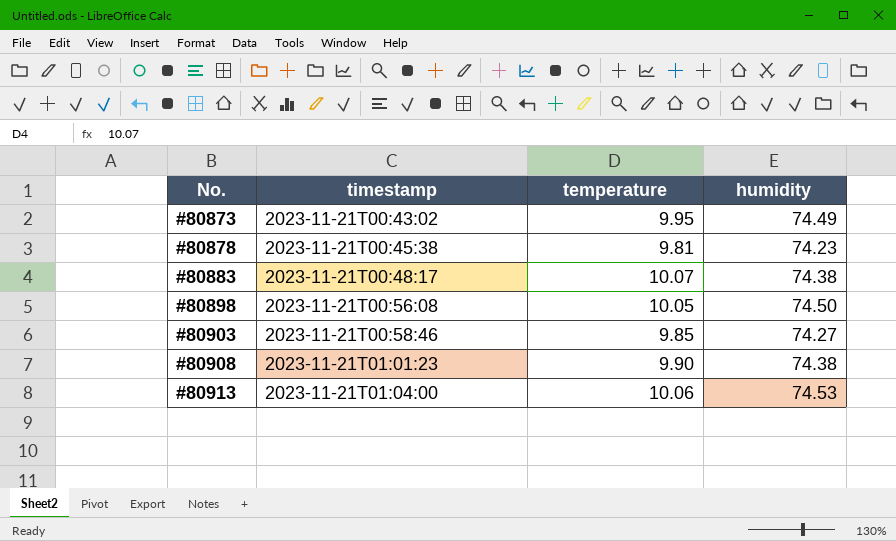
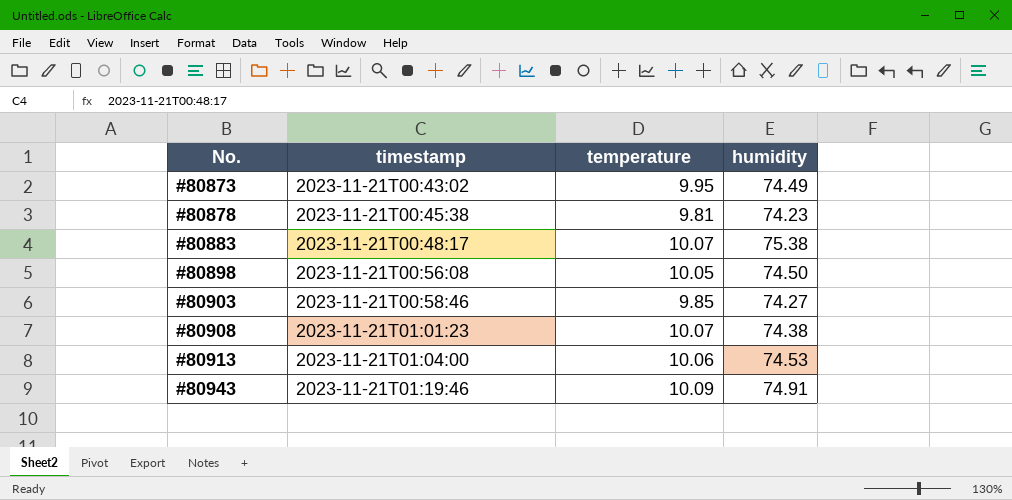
#80883 | humidity: 74.38 -> 75.38
#80908 | temperature: 9.90 -> 10.07
row #80943: none -> 2023-11-21T01:19:46 | 10.09 | 74.91

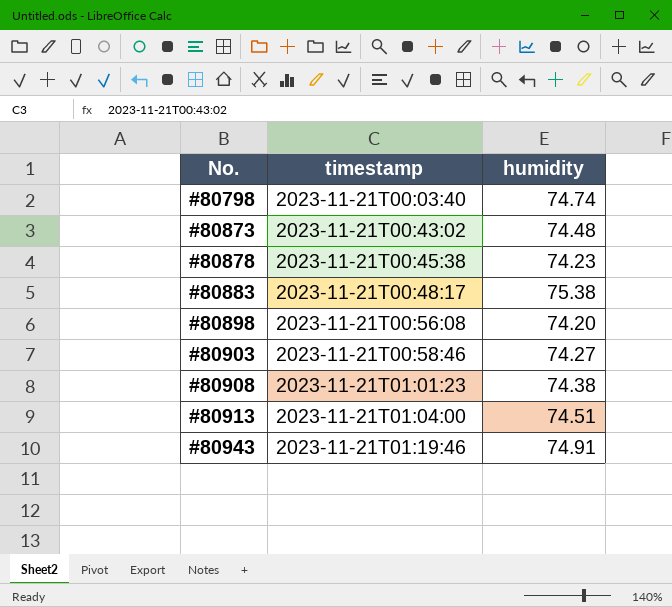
column temperature | position: 3 -> none
row #80798: none -> 2023-11-21T00:03:40 | 74.74
#80873 | humidity: 74.49 -> 74.48
#80898 | humidity: 74.50 -> 74.20
#80913 | humidity: 74.53 -> 74.51

